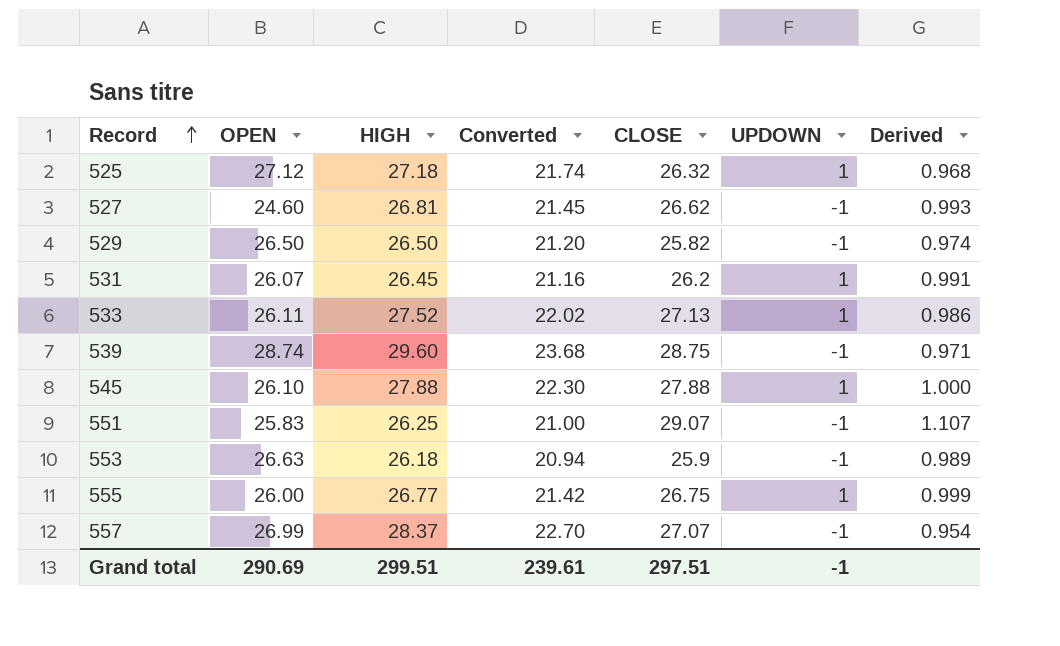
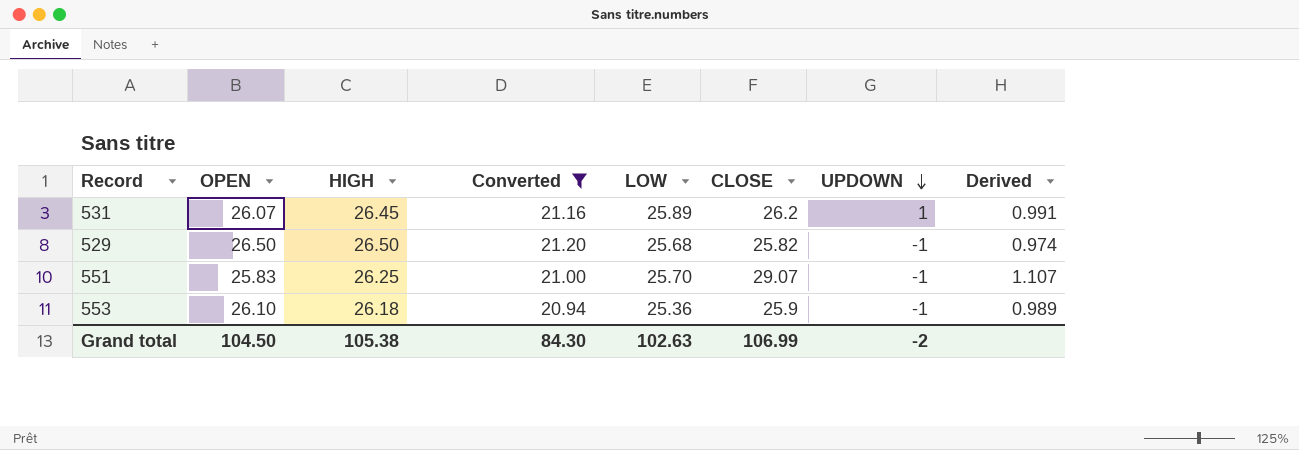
filter: none -> Converted <= 21.20
row order: Record ascending -> UPDOWN descending
column LOW | position: none -> 5
553 | OPEN: 26.63 -> 26.10
Grand total | OPEN: 290.69 -> 104.50
Grand total | HIGH: 299.51 -> 105.38
Grand total | Converted: 239.61 -> 84.30
Grand total | CLOSE: 297.51 -> 106.99
Grand total | UPDOWN: -1 -> -2

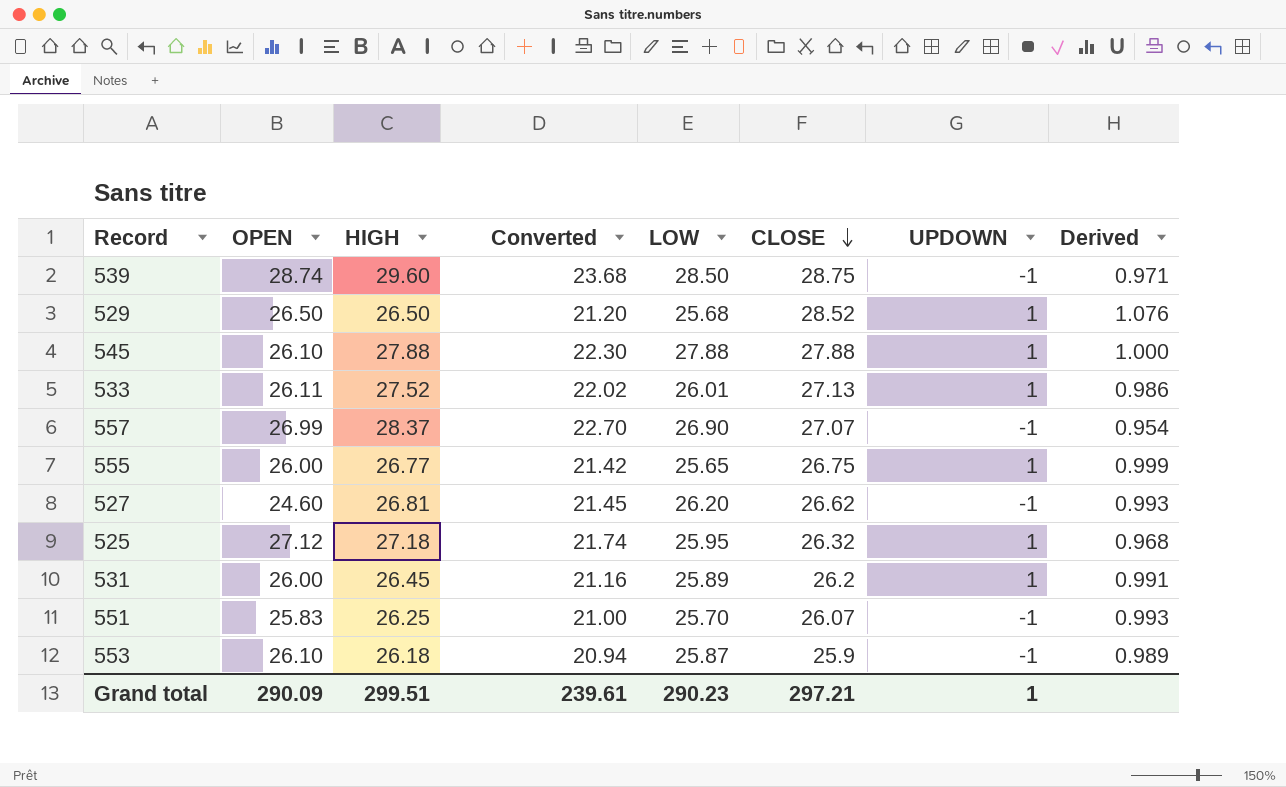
filter: Converted <= 21.20 -> none
row order: UPDOWN descending -> CLOSE descending
529 | CLOSE: 25.82 -> 28.52
529 | UPDOWN: -1 -> 1
529 | Derived: 0.974 -> 1.076
531 | OPEN: 26.07 -> 26.00
551 | CLOSE: 29.07 -> 26.07
551 | Derived: 1.107 -> 0.993
553 | LOW: 25.36 -> 25.87
Grand total | OPEN: 104.50 -> 290.09
Grand total | HIGH: 105.38 -> 299.51
Grand total | Converted: 84.30 -> 239.61
Grand total | LOW: 102.63 -> 290.23
Grand total | CLOSE: 106.99 -> 297.21
Grand total | UPDOWN: -2 -> 1

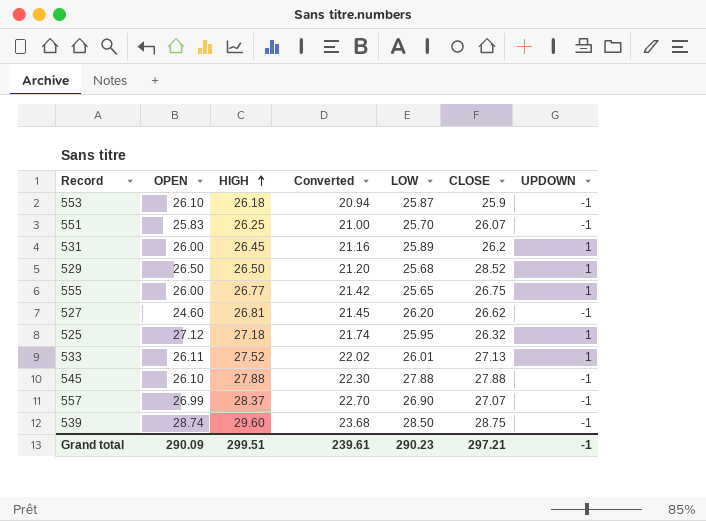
row order: CLOSE descending -> HIGH ascending
column Derived | formula: [CLOSE] / [HIGH] -> none
545 | UPDOWN: 1 -> -1
Grand total | UPDOWN: 1 -> -1

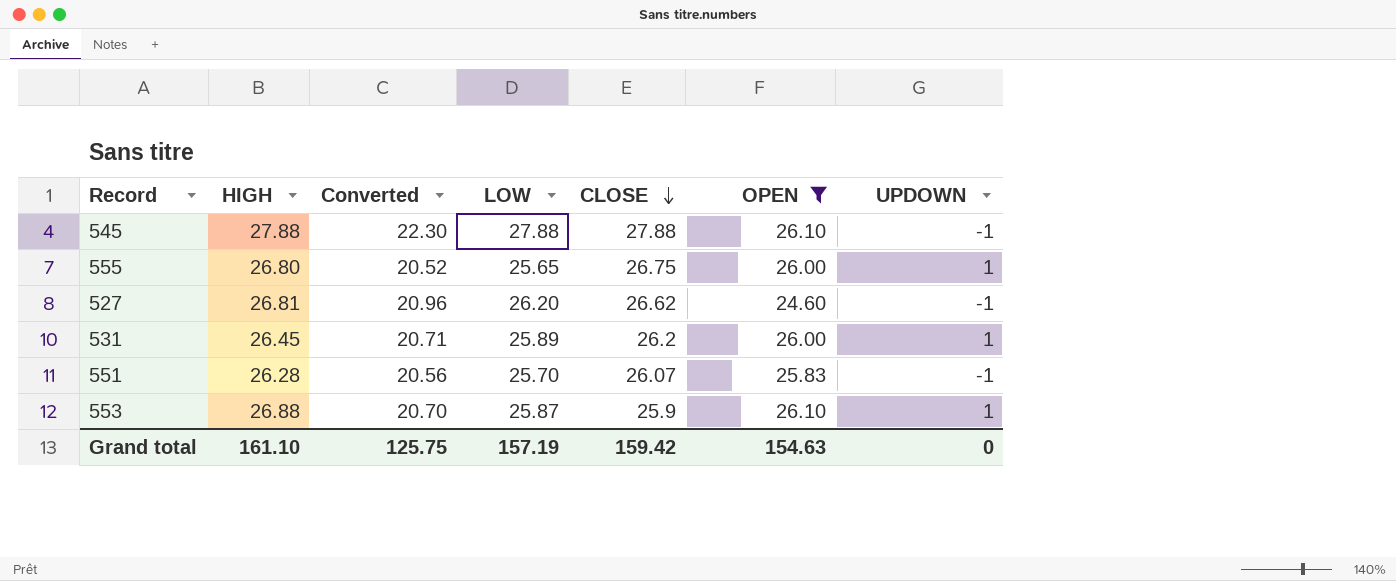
filter: none -> OPEN <= 26.10
row order: HIGH ascending -> CLOSE descending
column Converted | formula: [HIGH] * 0.8 -> [LOW] * 0.8
column OPEN | position: 2 -> 6
555 | HIGH: 26.77 -> 26.80
551 | HIGH: 26.25 -> 26.28
553 | HIGH: 26.18 -> 26.88
553 | UPDOWN: -1 -> 1
Grand total | HIGH: 299.51 -> 161.10
Grand total | Converted: 239.61 -> 125.75
Grand total | LOW: 290.23 -> 157.19
Grand total | CLOSE: 297.21 -> 159.42
Grand total | OPEN: 290.09 -> 154.63
Grand total | UPDOWN: -1 -> 0

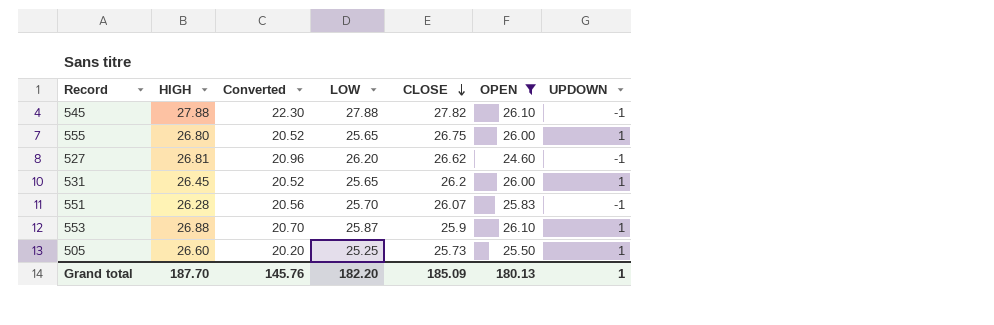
545 | CLOSE: 27.88 -> 27.82
531 | Converted: 20.71 -> 20.52
531 | LOW: 25.89 -> 25.65
row 505: none -> 26.60 | 20.20 | 25.25 | 25.73 | 25.50 | 1
Grand total | HIGH: 161.10 -> 187.70
Grand total | Converted: 125.75 -> 145.76
Grand total | LOW: 157.19 -> 182.20
Grand total | CLOSE: 159.42 -> 185.09
Grand total | OPEN: 154.63 -> 180.13
Grand total | UPDOWN: 0 -> 1

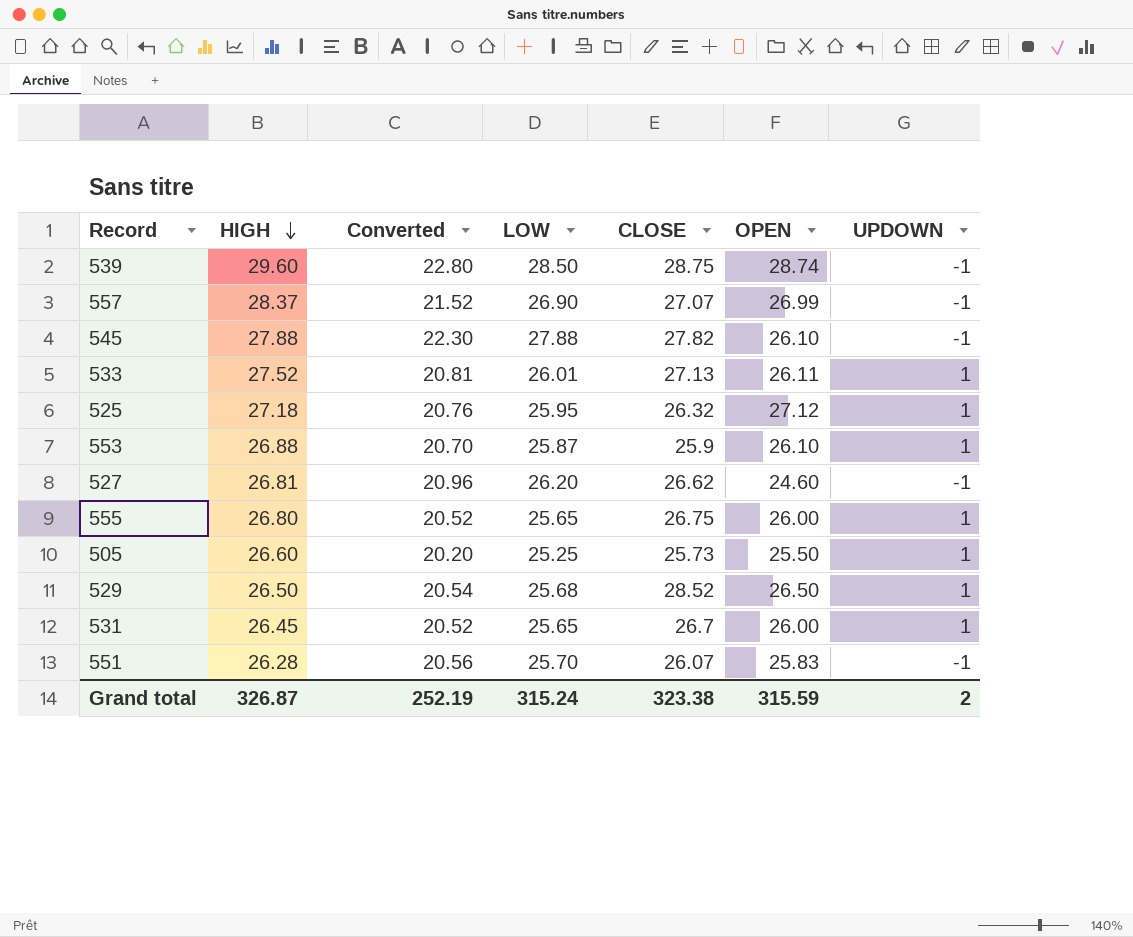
filter: OPEN <= 26.10 -> none
row order: CLOSE descending -> HIGH descending
531 | CLOSE: 26.2 -> 26.7
Grand total | HIGH: 187.70 -> 326.87
Grand total | Converted: 145.76 -> 252.19
Grand total | LOW: 182.20 -> 315.24
Grand total | CLOSE: 185.09 -> 323.38
Grand total | OPEN: 180.13 -> 315.59
Grand total | UPDOWN: 1 -> 2

